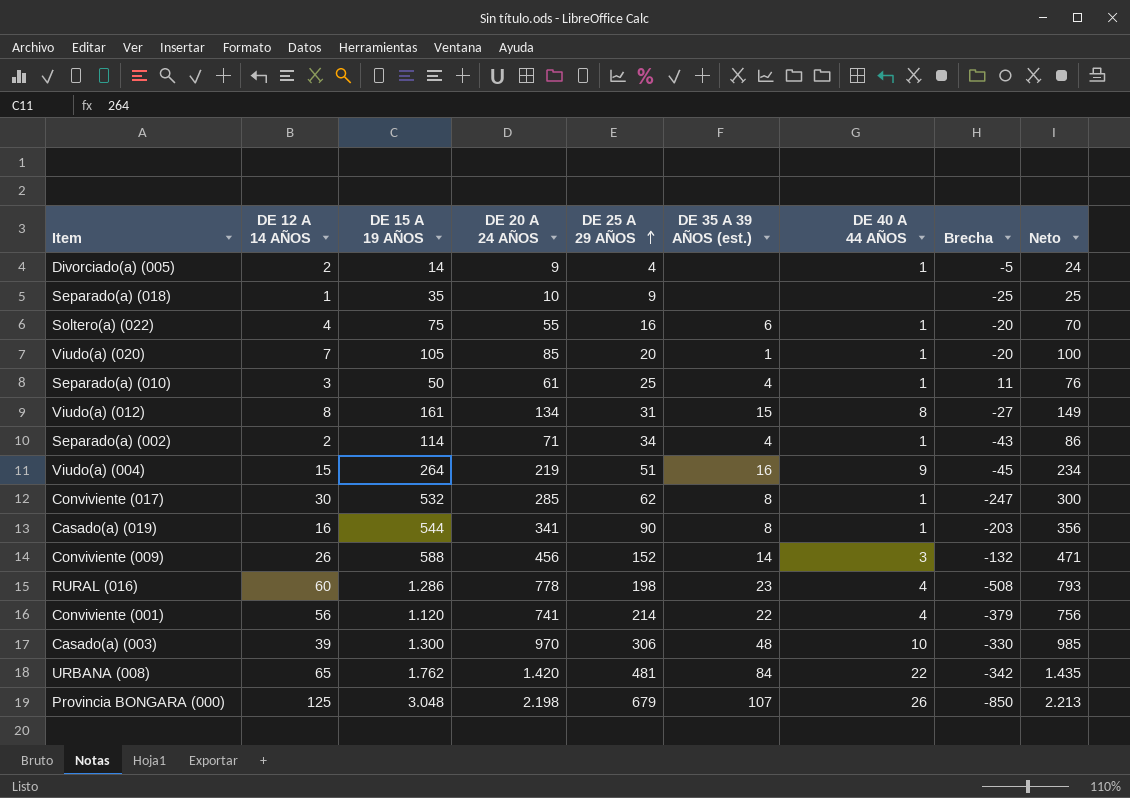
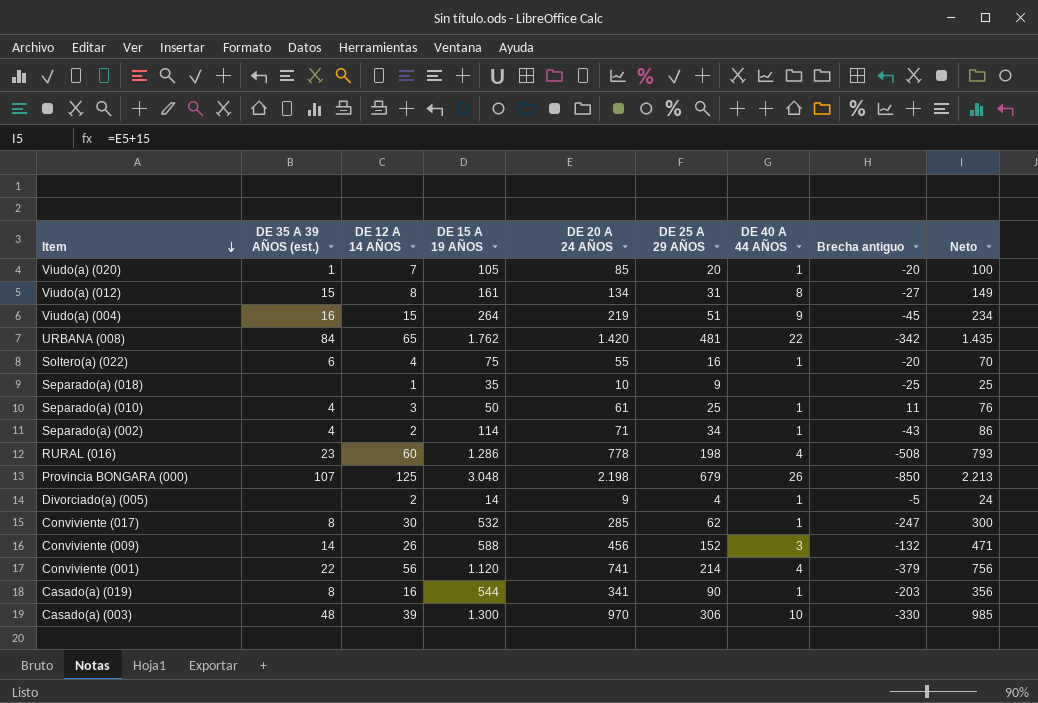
row order: DE 25 A 29 AÑOS ascending -> Item descending
column DE 35 A 39 AÑOS (est.) | position: 6 -> 2
column name: Brecha -> Brecha antiguo

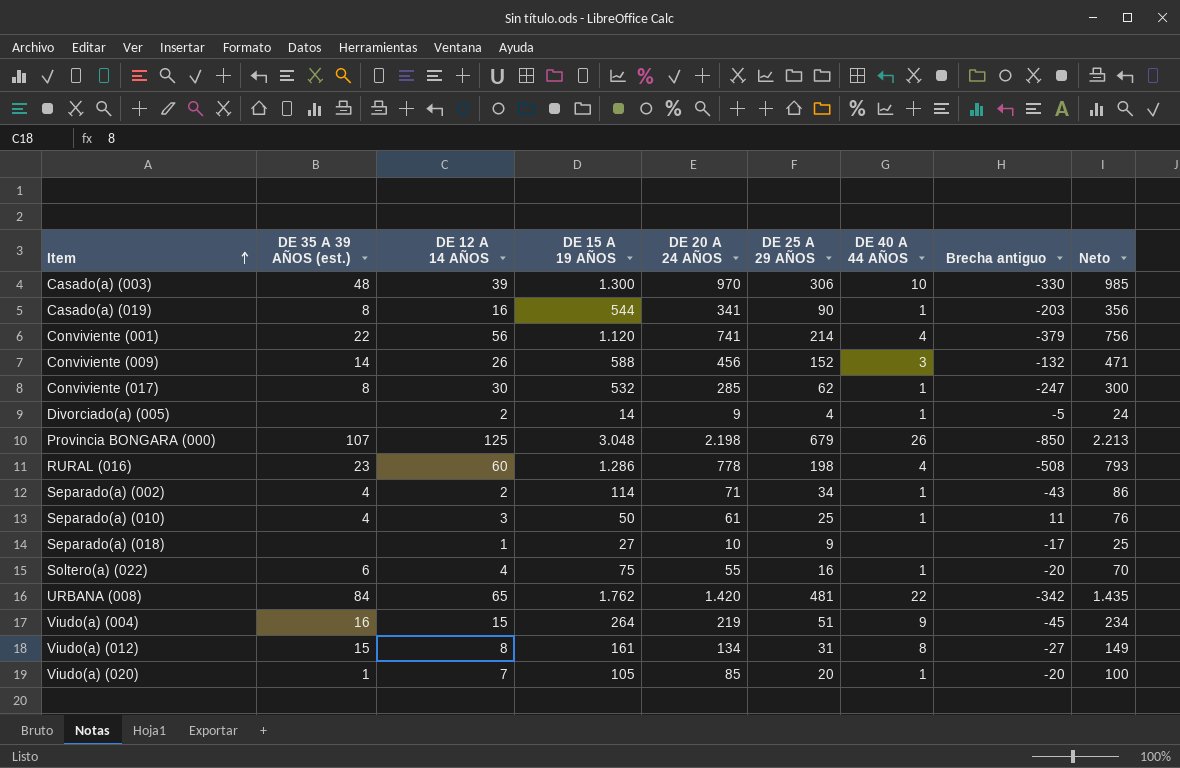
row order: Item descending -> Item ascending
Separado(a) (018) | DE 15 A 19 AÑOS: 35 -> 27
Separado(a) (018) | Brecha antiguo: -25 -> -17

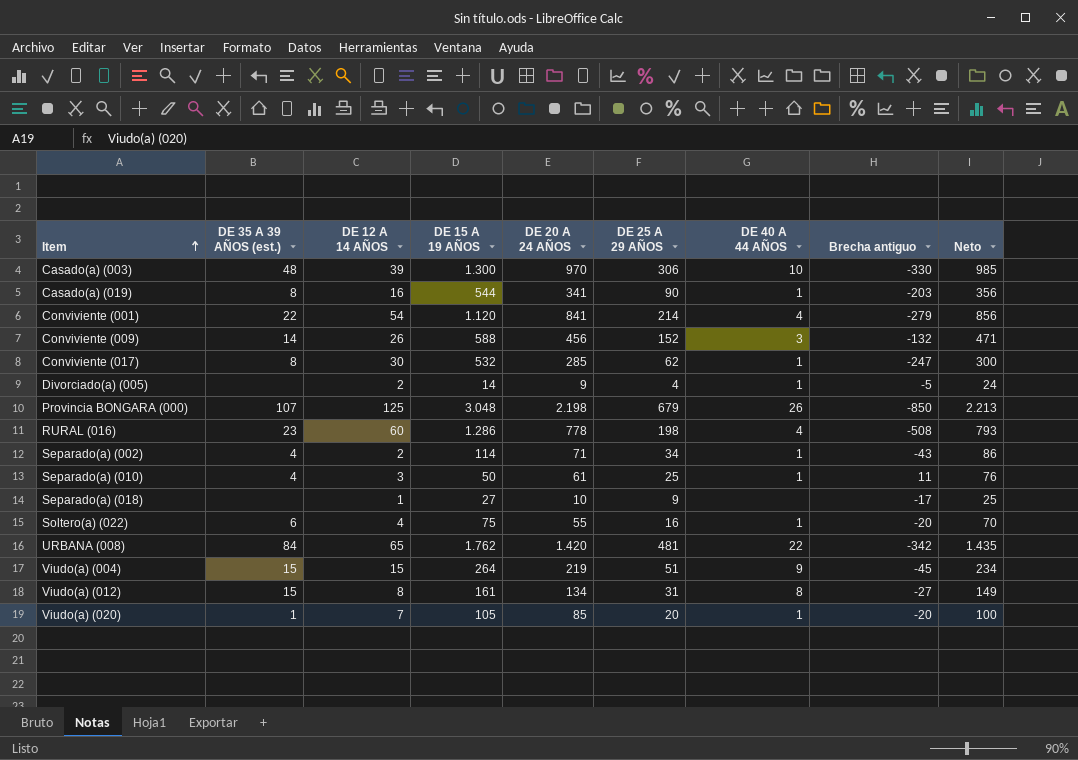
Conviviente (001) | DE 12 A 14 AÑOS: 56 -> 54
Conviviente (001) | DE 20 A 24 AÑOS: 741 -> 841
Conviviente (001) | Brecha antiguo: -379 -> -279
Conviviente (001) | Neto: 756 -> 856
Viudo(a) (004) | DE 35 A 39 AÑOS (est.): 16 -> 15

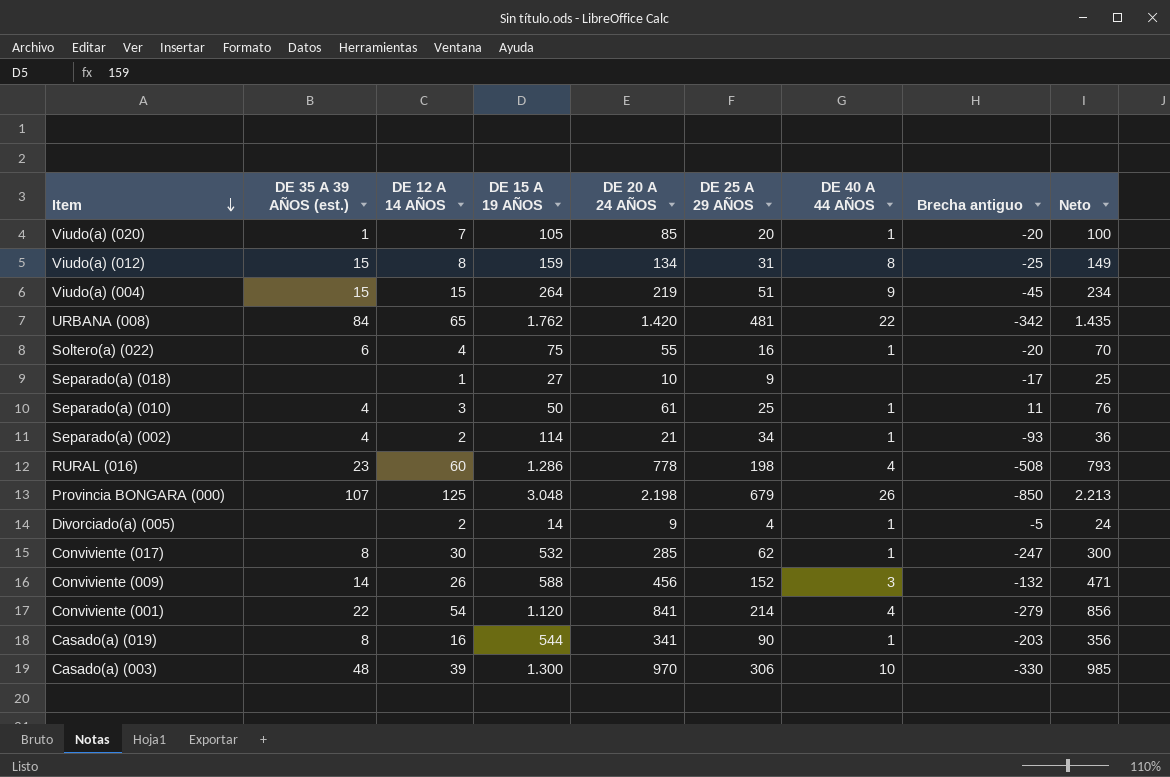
row order: Item ascending -> Item descending
Viudo(a) (012) | DE 15 A 19 AÑOS: 161 -> 159
Viudo(a) (012) | Brecha antiguo: -27 -> -25
Separado(a) (002) | DE 20 A 24 AÑOS: 71 -> 21
Separado(a) (002) | Brecha antiguo: -43 -> -93
Separado(a) (002) | Neto: 86 -> 36

